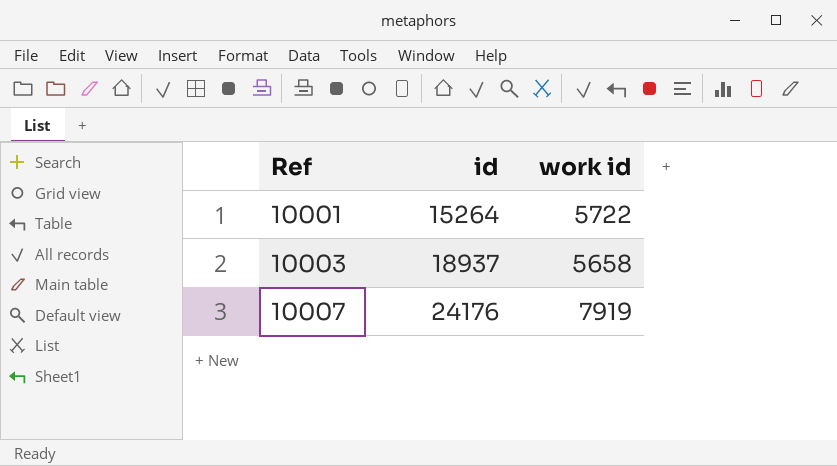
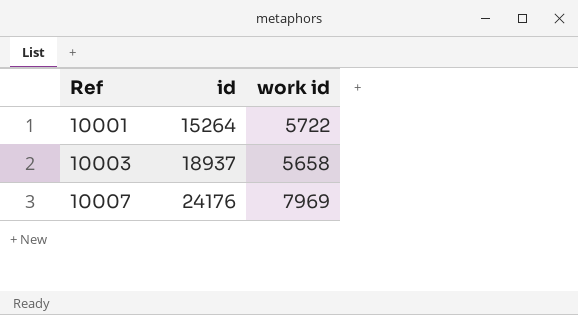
10007 | work id: 7919 -> 7969

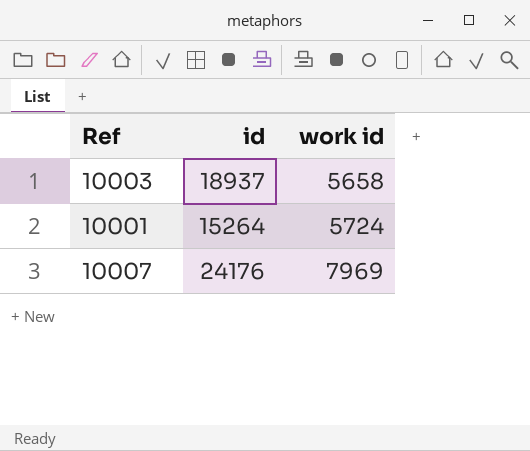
row order: Ref ascending -> work id ascending
10001 | work id: 5722 -> 5724

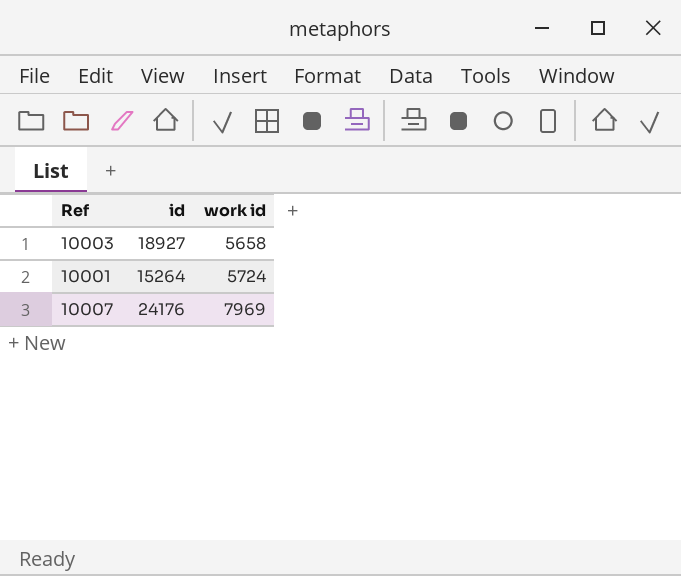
10003 | id: 18937 -> 18927

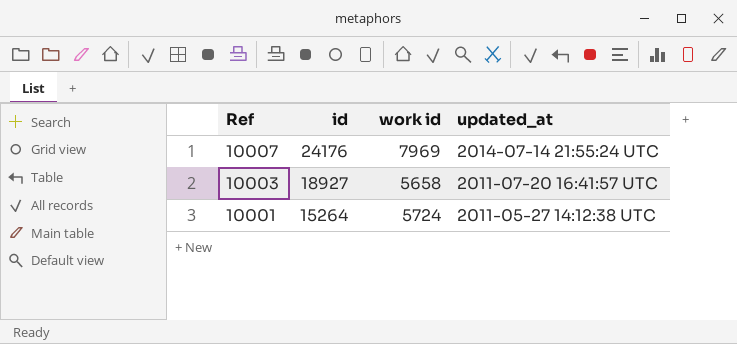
row order: work id ascending -> Ref descending
column updated_at | position: none -> 4

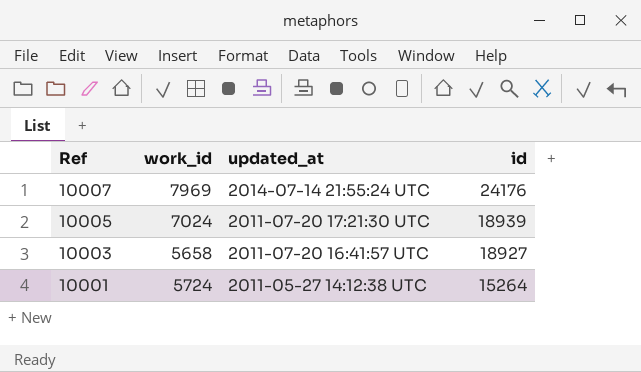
column name: work id -> work_id
column id | position: 2 -> 4
row 10005: none -> 7024 | 2011-07-20 17:21:30 UTC | 18939

